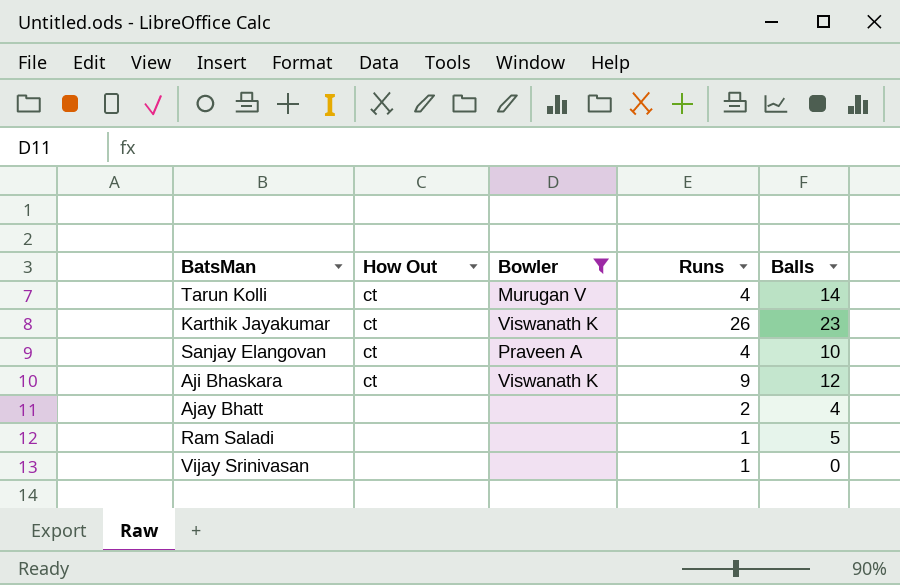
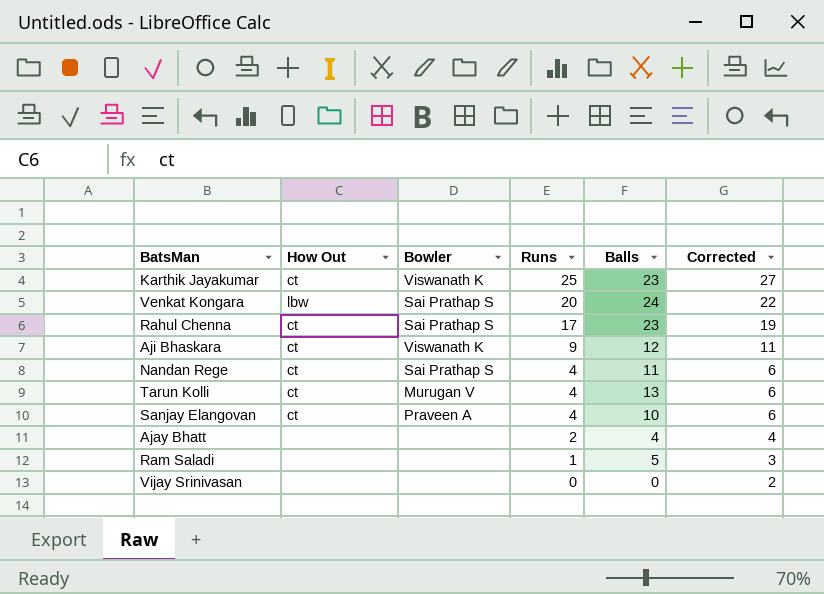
filter: Bowler != Sai Prathap S -> none
row order: none -> Runs descending
column Corrected | formula: none -> [Runs] + 2
Karthik Jayakumar | Runs: 26 -> 25
Tarun Kolli | Balls: 14 -> 13
Vijay Srinivasan | Runs: 1 -> 0

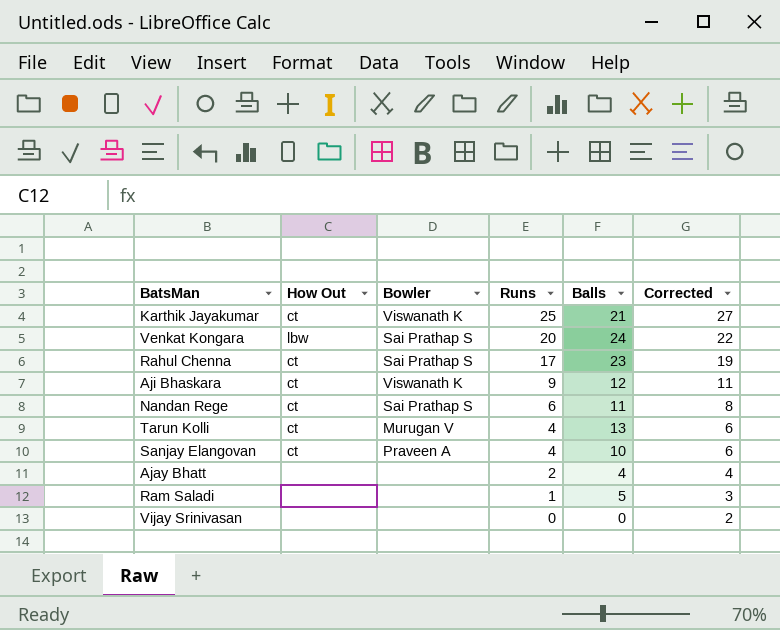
Karthik Jayakumar | Balls: 23 -> 21
Nandan Rege | Runs: 4 -> 6
Nandan Rege | Corrected: 6 -> 8

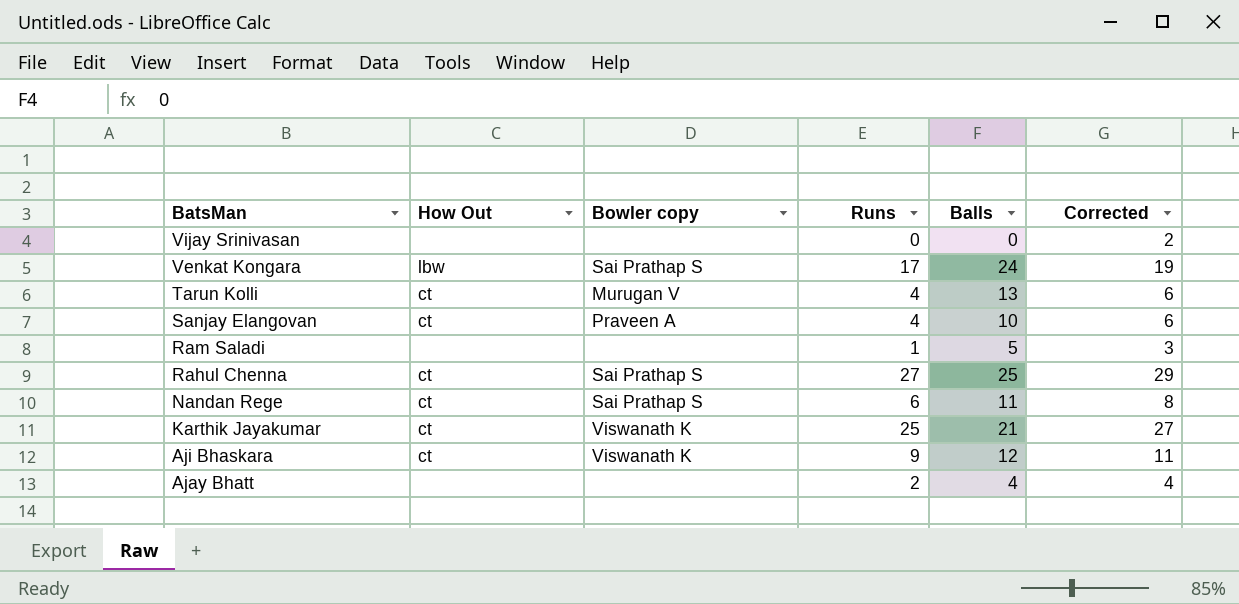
row order: Runs descending -> BatsMan descending
column name: Bowler -> Bowler copy
Venkat Kongara | Runs: 20 -> 17
Venkat Kongara | Corrected: 22 -> 19
Rahul Chenna | Runs: 17 -> 27
Rahul Chenna | Balls: 23 -> 25
Rahul Chenna | Corrected: 19 -> 29

